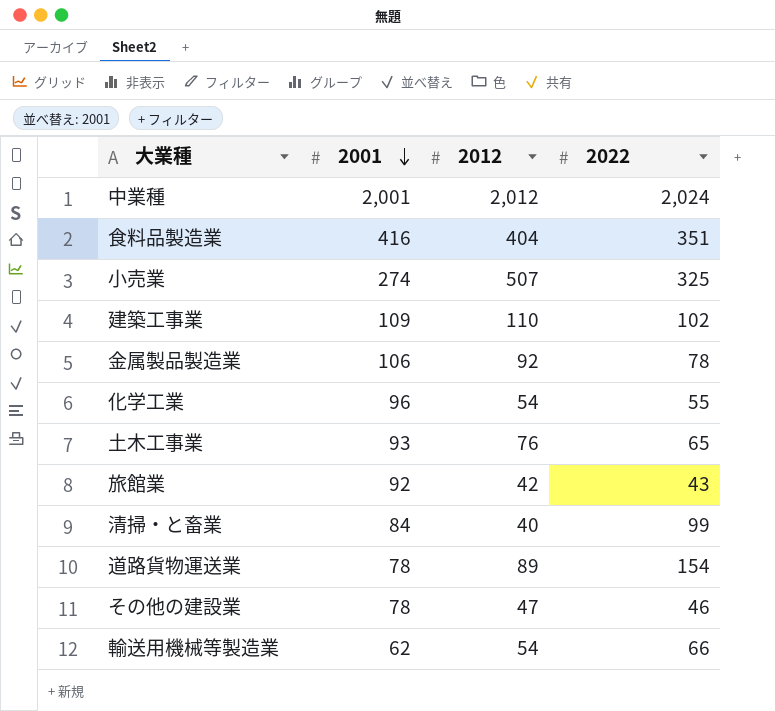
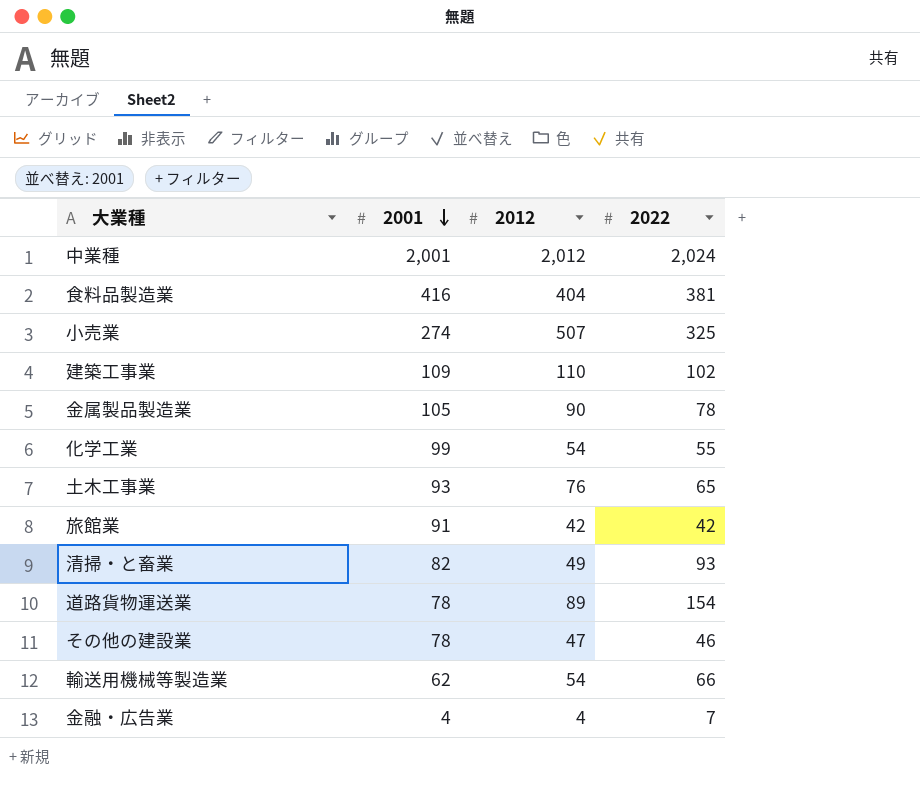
食料品製造業 | 2022: 351 -> 381
金属製品製造業 | 2001: 106 -> 105
金属製品製造業 | 2012: 92 -> 90
化学工業 | 2001: 96 -> 99
旅館業 | 2001: 92 -> 91
旅館業 | 2022: 43 -> 42
清掃・と畜業 | 2001: 84 -> 82
清掃・と畜業 | 2012: 40 -> 49
清掃・と畜業 | 2022: 99 -> 93
row 金融・広告業: none -> 4 | 4 | 7

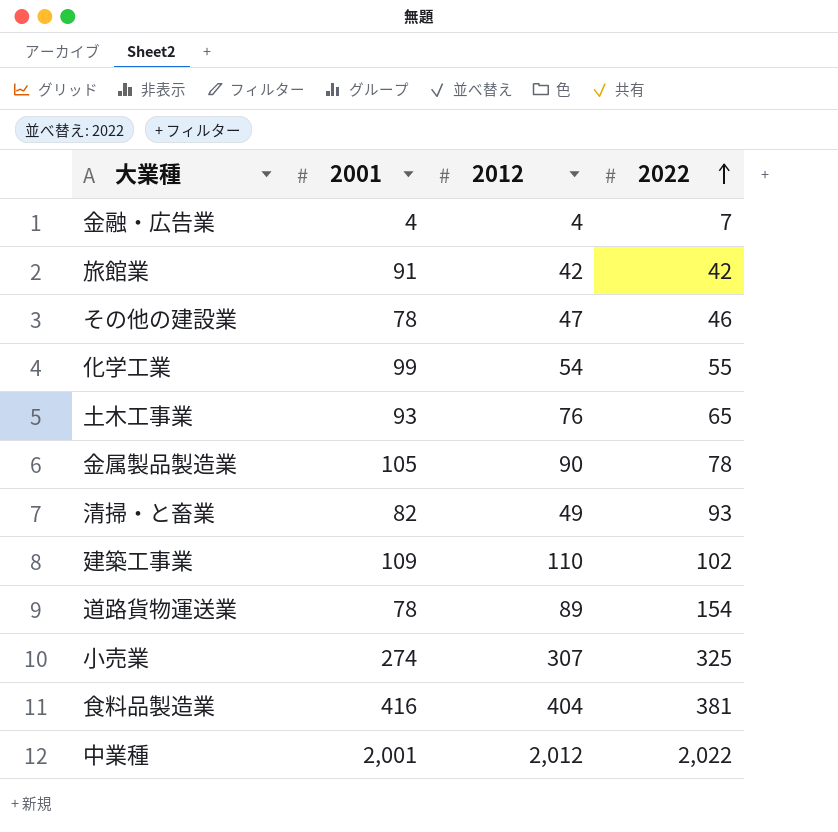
row order: 2001 descending -> 2022 ascending
row 輸送用機械等製造業: 62 | 54 | 66 -> none
小売業 | 2012: 507 -> 307
中業種 | 2022: 2,024 -> 2,022

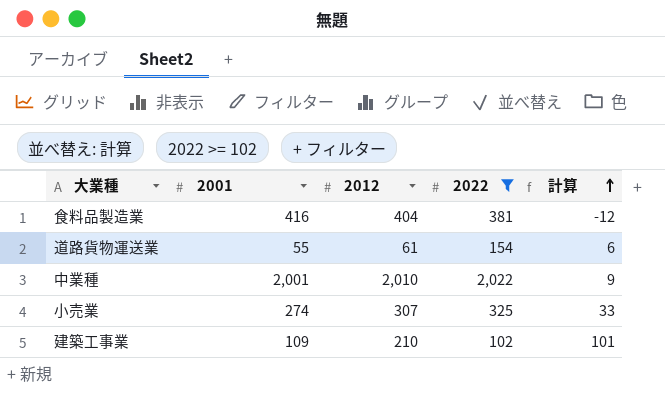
filter: none -> 2022 >= 102
row order: 2022 ascending -> 計算 ascending
column 計算 | formula: none -> [2012] - [2001]
道路貨物運送業 | 2001: 78 -> 55
道路貨物運送業 | 2012: 89 -> 61
中業種 | 2012: 2,012 -> 2,010
建築工事業 | 2012: 110 -> 210

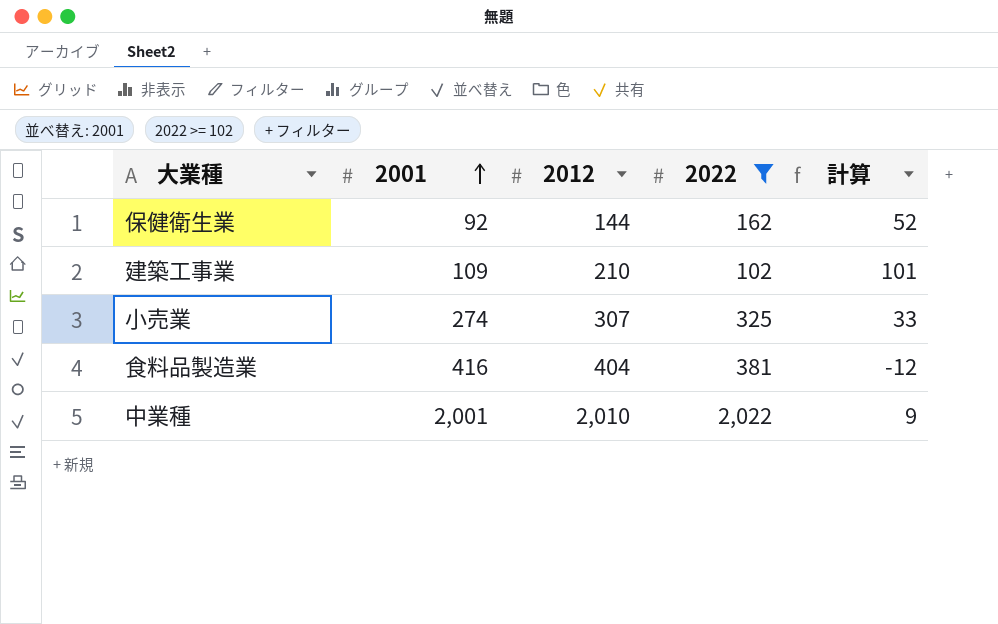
row order: 計算 ascending -> 2001 ascending
row 道路貨物運送業: 55 | 61 | 154 | 6 -> none
row 保健衛生業: none -> 92 | 144 | 162 | 52

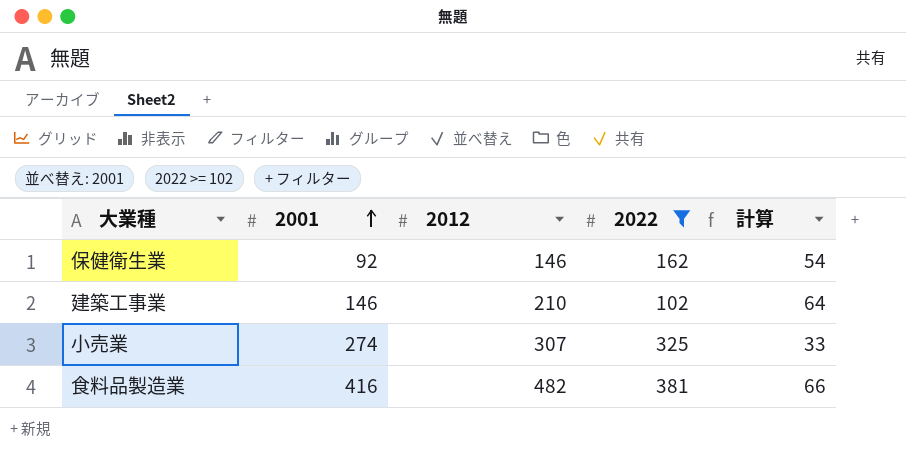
row 中業種: 2,001 | 2,010 | 2,022 | 9 -> none
保健衛生業 | 2012: 144 -> 146
保健衛生業 | 計算: 52 -> 54
建築工事業 | 2001: 109 -> 146
建築工事業 | 計算: 101 -> 64
食料品製造業 | 2012: 404 -> 482
食料品製造業 | 計算: -12 -> 66

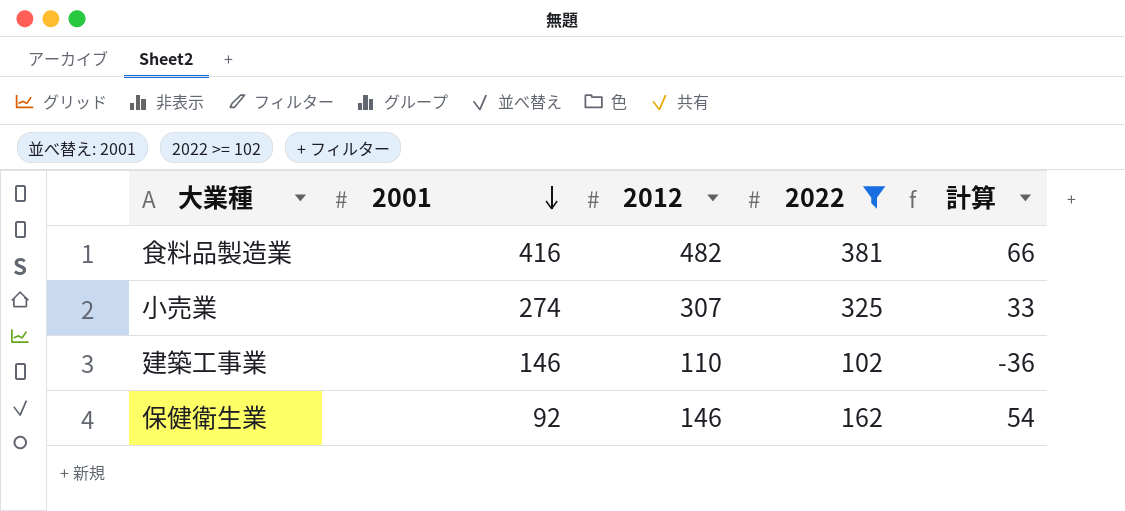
row order: 2001 ascending -> 2001 descending
建築工事業 | 2012: 210 -> 110
建築工事業 | 計算: 64 -> -36

